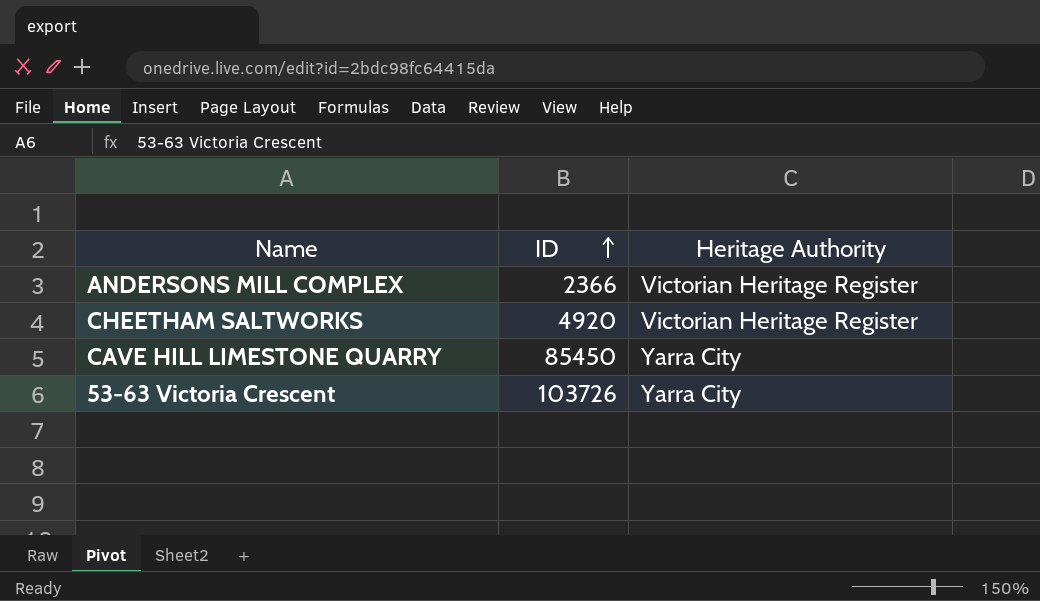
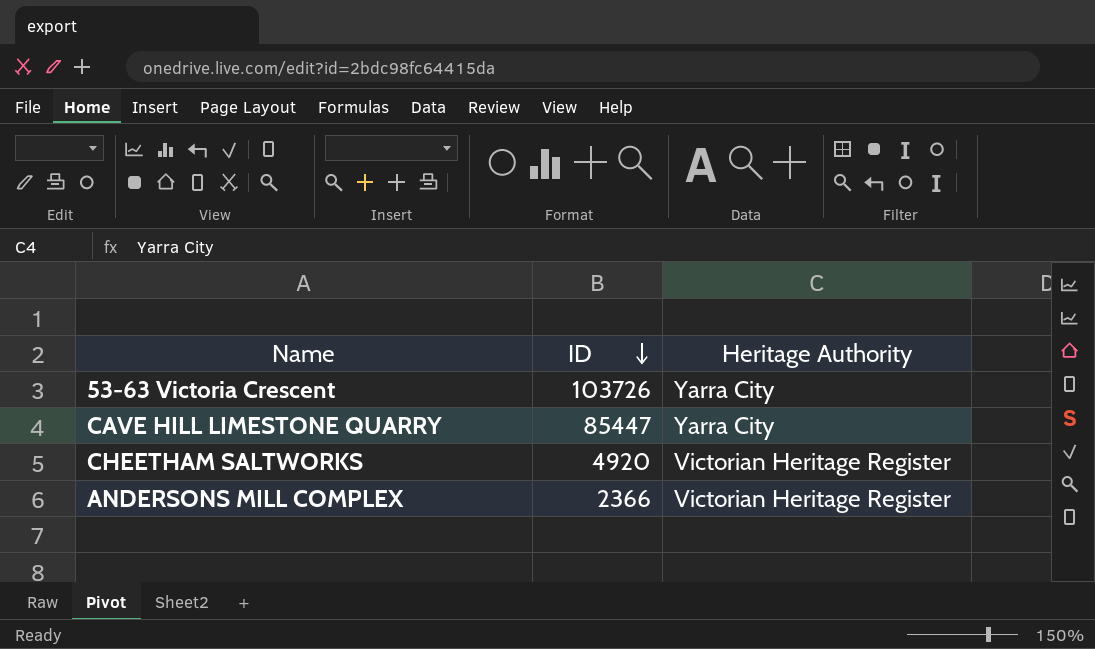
row order: ID ascending -> ID descending
CAVE HILL LIMESTONE QUARRY | ID: 85450 -> 85447

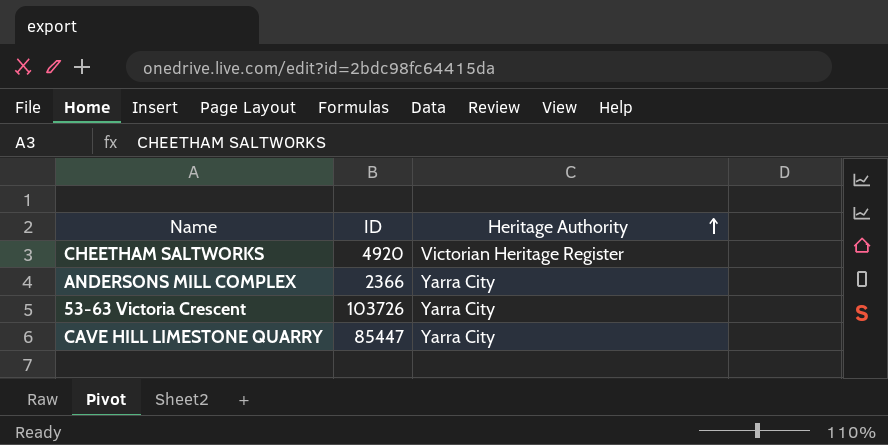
row order: ID descending -> Heritage Authority ascending
ANDERSONS MILL COMPLEX | Heritage Authority: Victorian Heritage Register -> Yarra City

